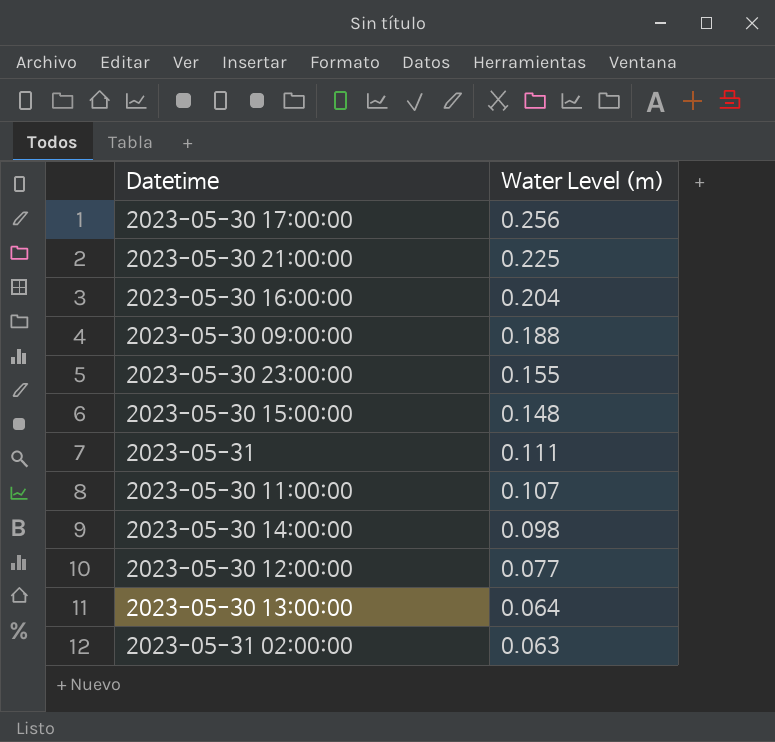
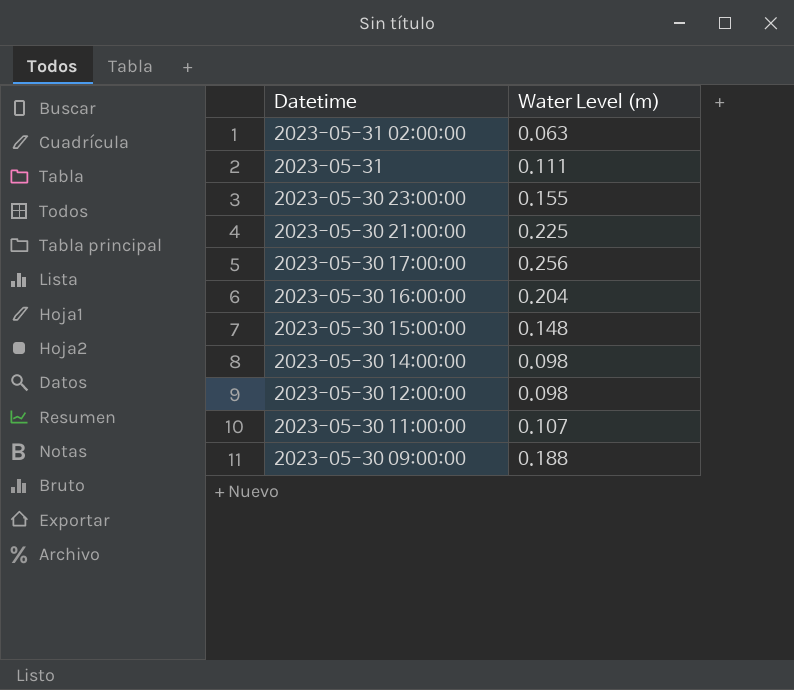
row order: Water Level (m) descending -> Datetime descending
row 2023-05-30 13:00:00: 0.064 -> none
2023-05-30 12:00:00 | Water Level (m): 0.077 -> 0.098

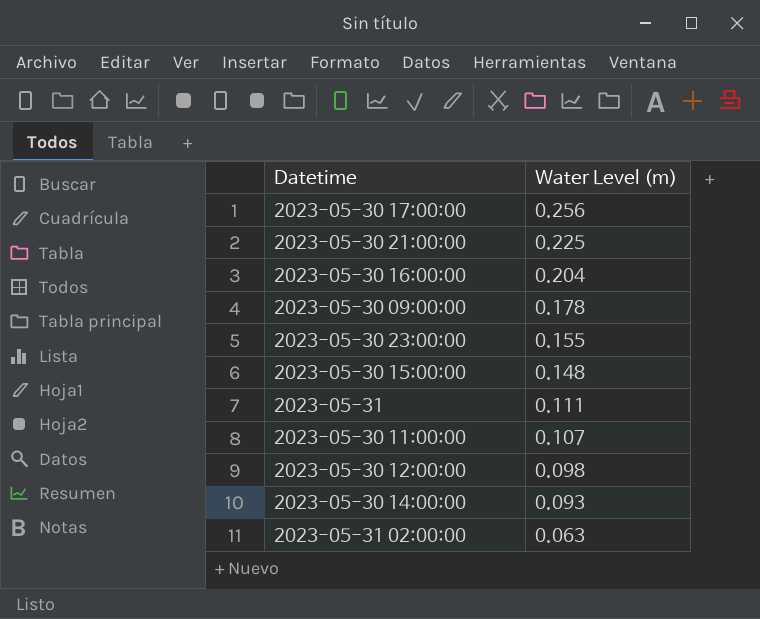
row order: Datetime descending -> Water Level (m) descending
2023-05-30 09:00:00 | Water Level (m): 0.188 -> 0.178
2023-05-30 14:00:00 | Water Level (m): 0.098 -> 0.093

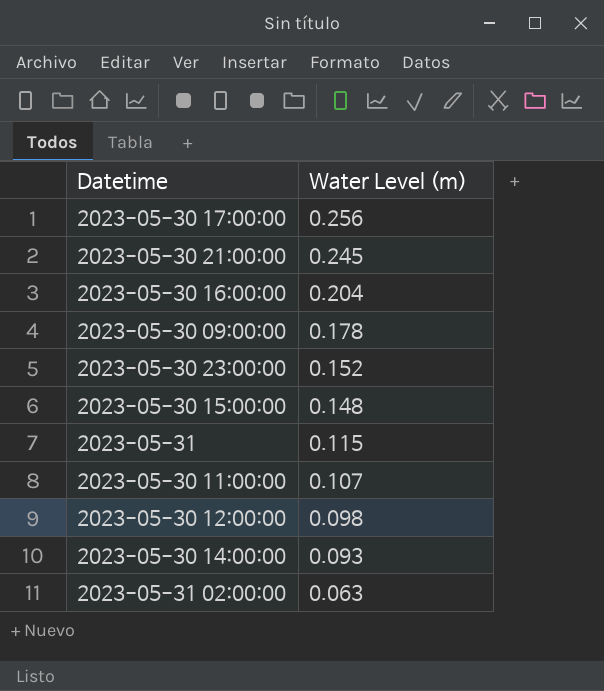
2023-05-30 21:00:00 | Water Level (m): 0.225 -> 0.245
2023-05-30 23:00:00 | Water Level (m): 0.155 -> 0.152
2023-05-31 | Water Level (m): 0.111 -> 0.115

